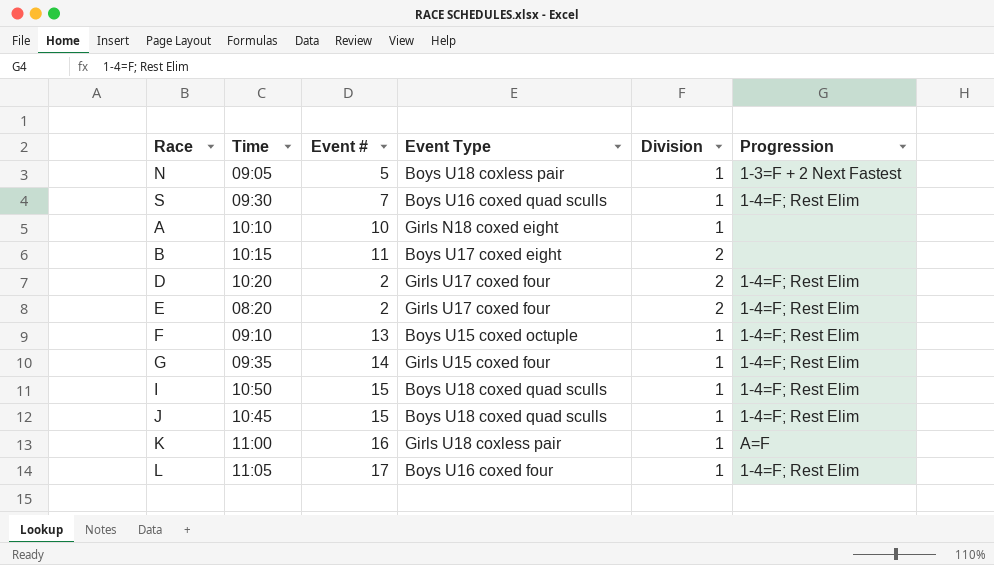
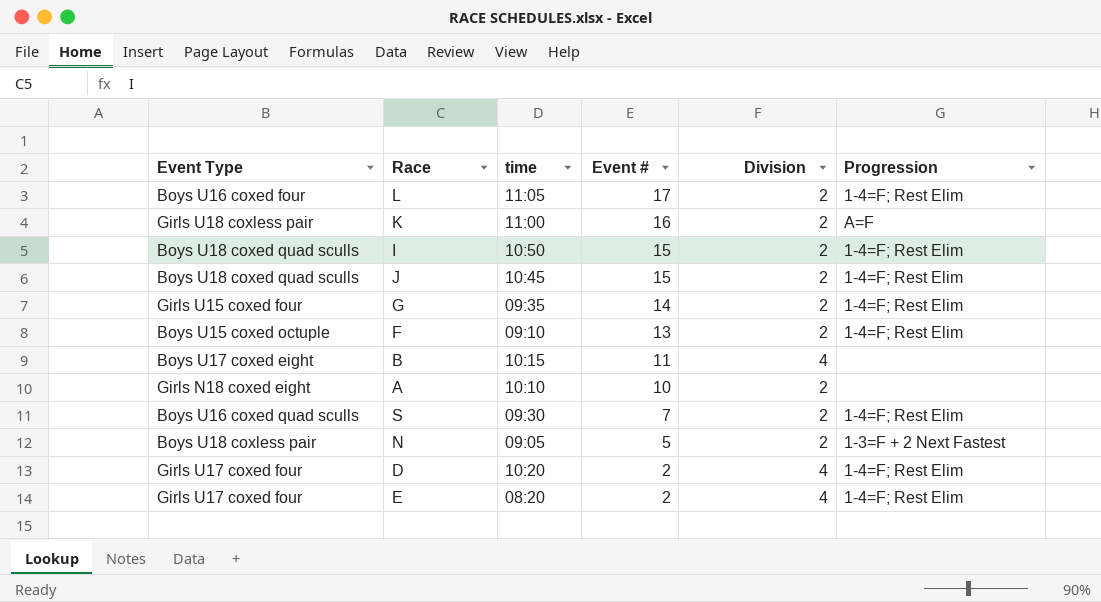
row order: none -> Event # descending
column Event Type | position: 4 -> 1
column name: Time -> time
L | Division: 1 -> 2
K | Division: 1 -> 2
I | Division: 1 -> 2
J | Division: 1 -> 2
G | Division: 1 -> 2
F | Division: 1 -> 2
B | Division: 2 -> 4
A | Division: 1 -> 2
S | Division: 1 -> 2
N | Division: 1 -> 2
D | Division: 2 -> 4
E | Division: 2 -> 4

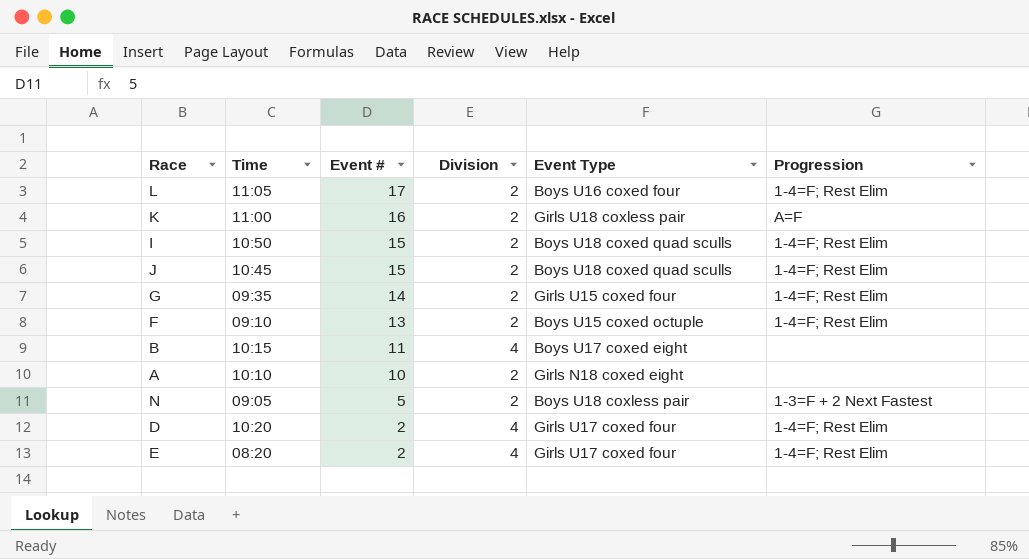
column name: time -> Time
column Event Type | position: 1 -> 5
row S: Boys U16 coxed quad sculls | 09:30 | 7 | 2 | 1-4=F; Rest Elim -> none

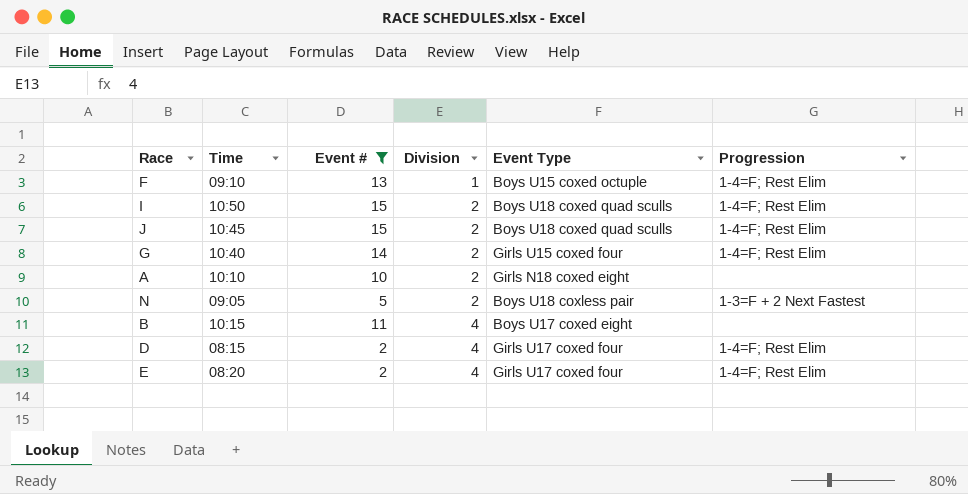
filter: none -> Event # <= 15
row order: Event # descending -> Division ascending
F | Division: 2 -> 1
G | Time: 09:35 -> 10:40
D | Time: 10:20 -> 08:15

